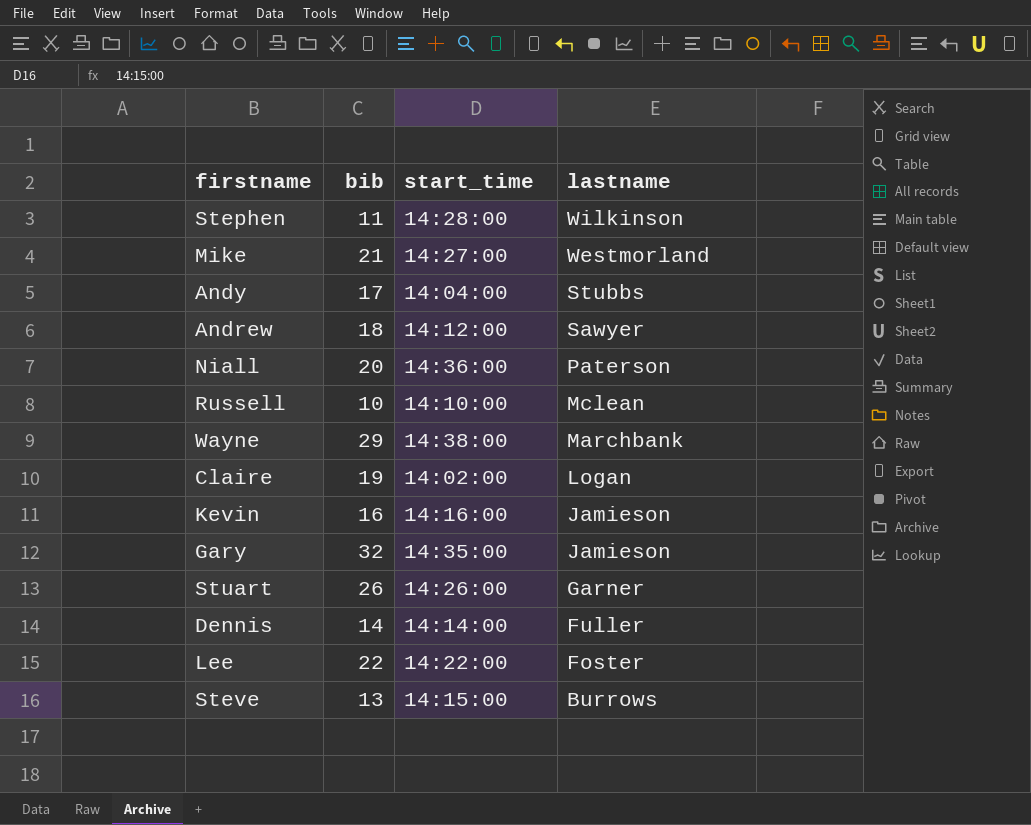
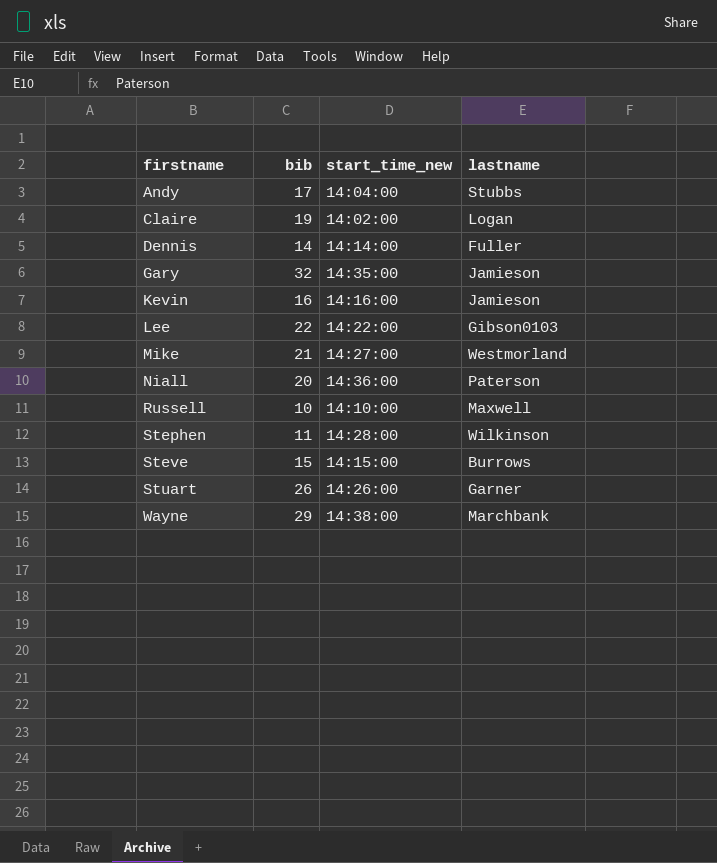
row order: lastname descending -> firstname ascending
column name: start_time -> start_time_new
row Andrew: 18 | 14:12:00 | Sawyer -> none
Lee | lastname: Foster -> Gibson0103
Russell | lastname: Mclean -> Maxwell
Steve | bib: 13 -> 15

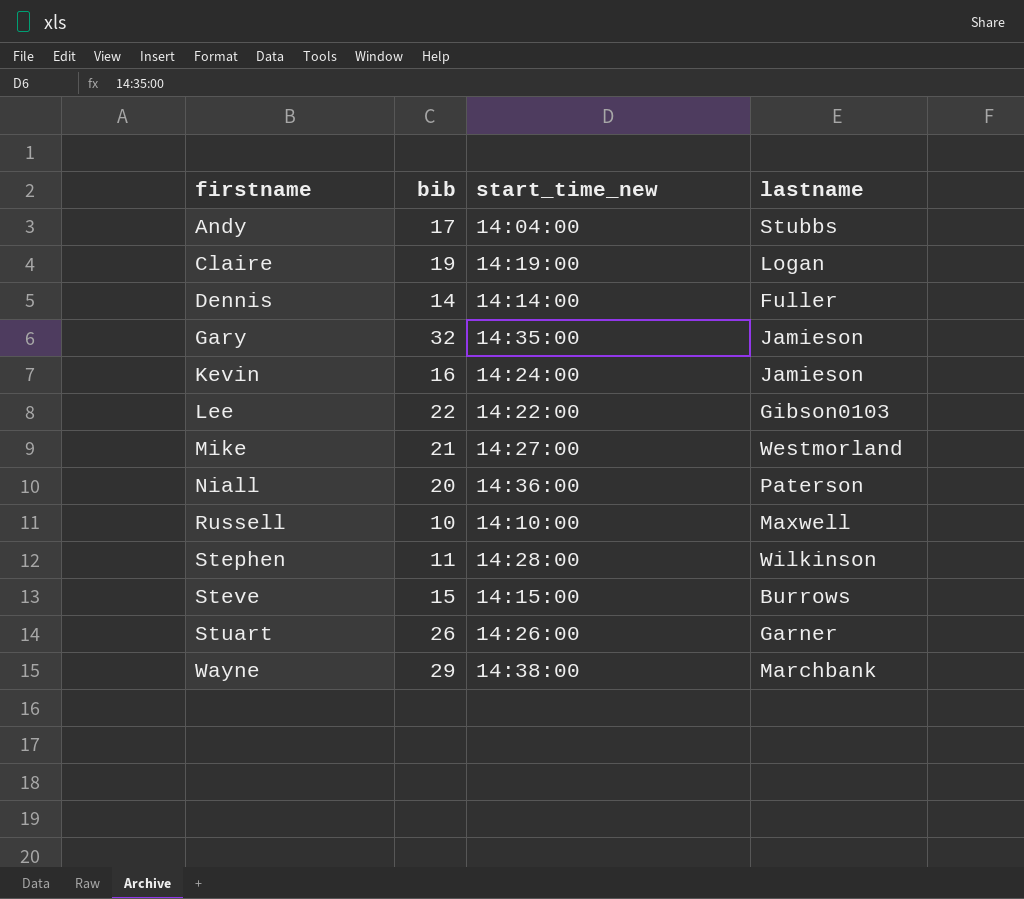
Claire | start_time_new: 14:02:00 -> 14:19:00
Kevin | start_time_new: 14:16:00 -> 14:24:00

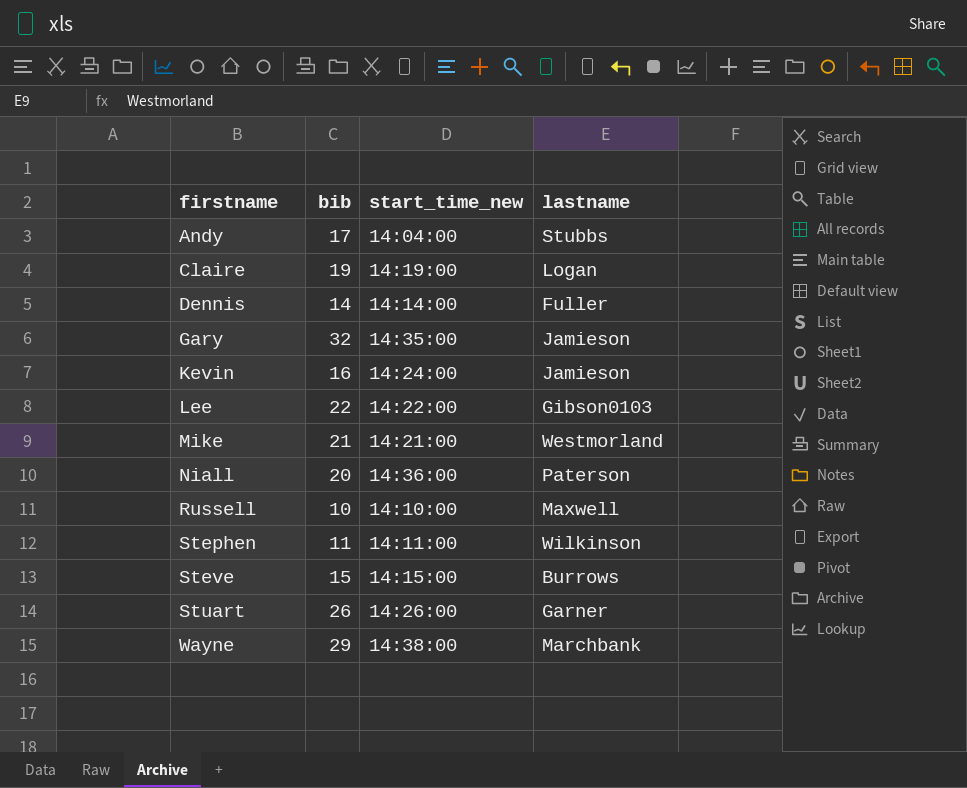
Mike | start_time_new: 14:27:00 -> 14:21:00
Stephen | start_time_new: 14:28:00 -> 14:11:00

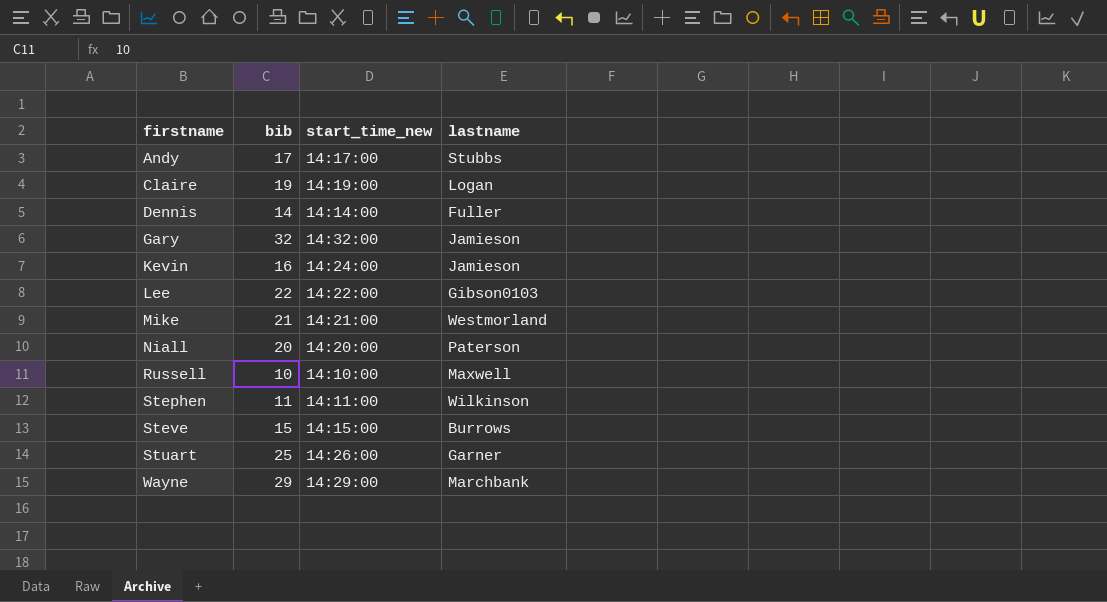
Andy | start_time_new: 14:04:00 -> 14:17:00
Gary | start_time_new: 14:35:00 -> 14:32:00
Niall | start_time_new: 14:36:00 -> 14:20:00
Stuart | bib: 26 -> 25
Wayne | start_time_new: 14:38:00 -> 14:29:00

